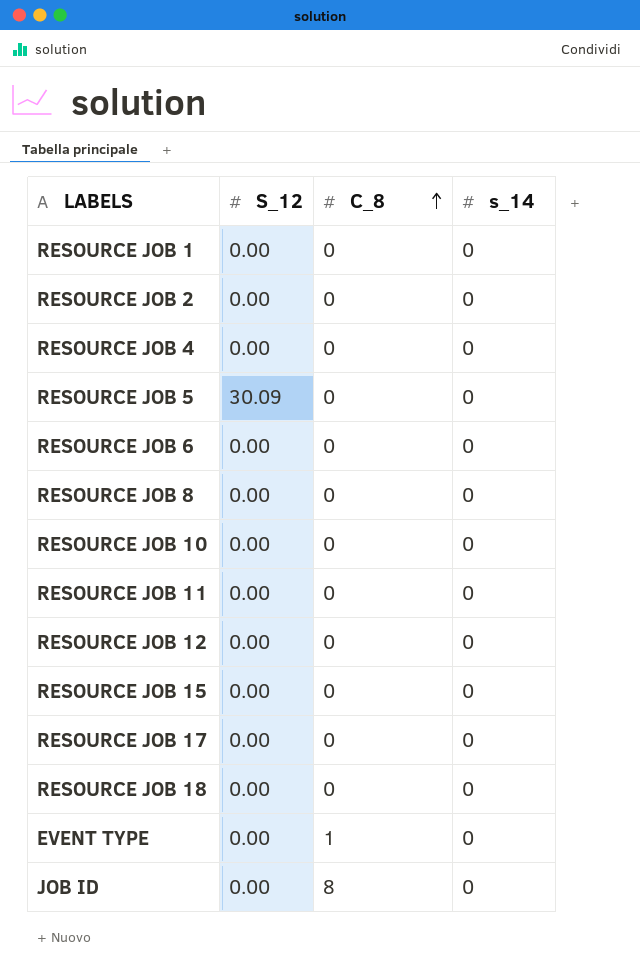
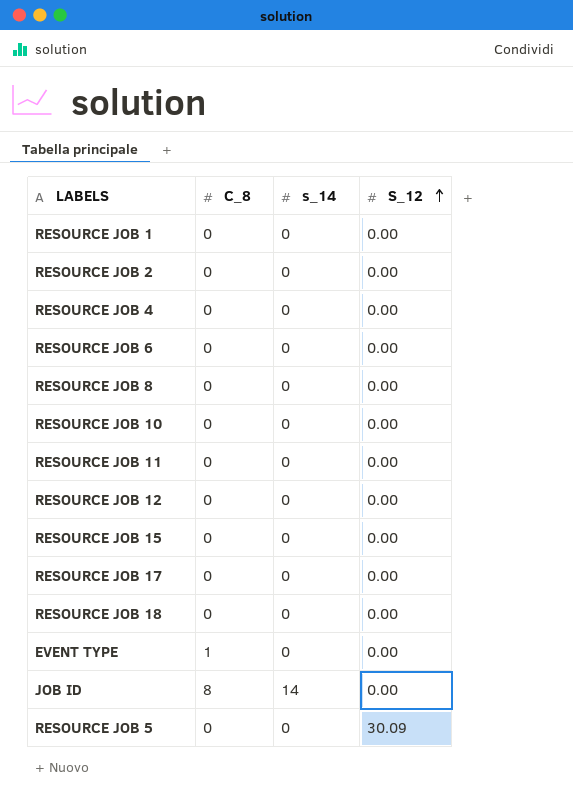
row order: C_8 ascending -> S_12 ascending
column S_12 | position: 2 -> 4
JOB ID | s_14: 0 -> 14

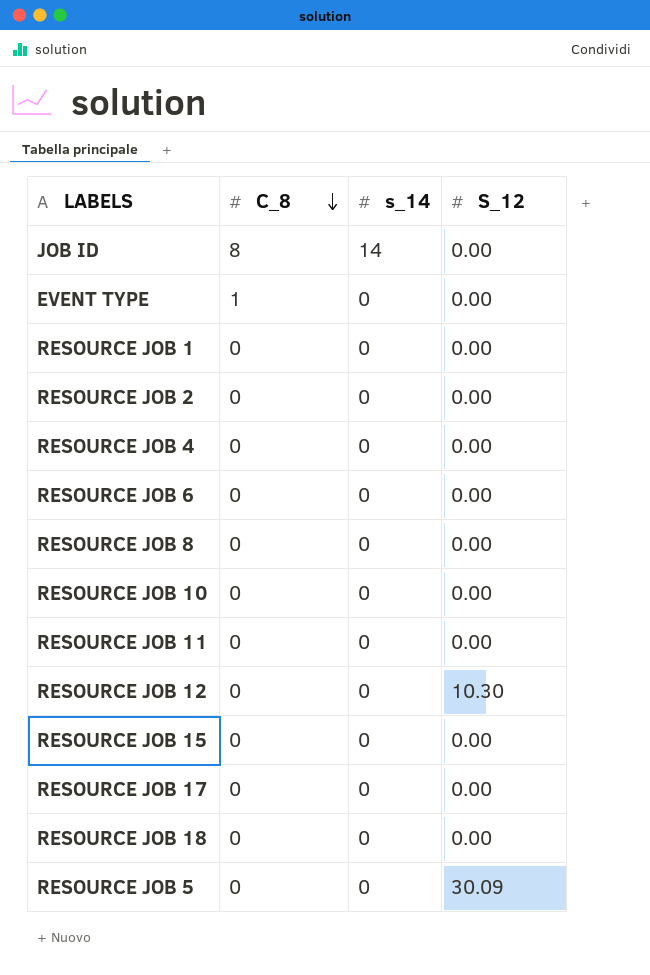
row order: S_12 ascending -> C_8 descending
RESOURCE JOB 12 | S_12: 0.00 -> 10.30

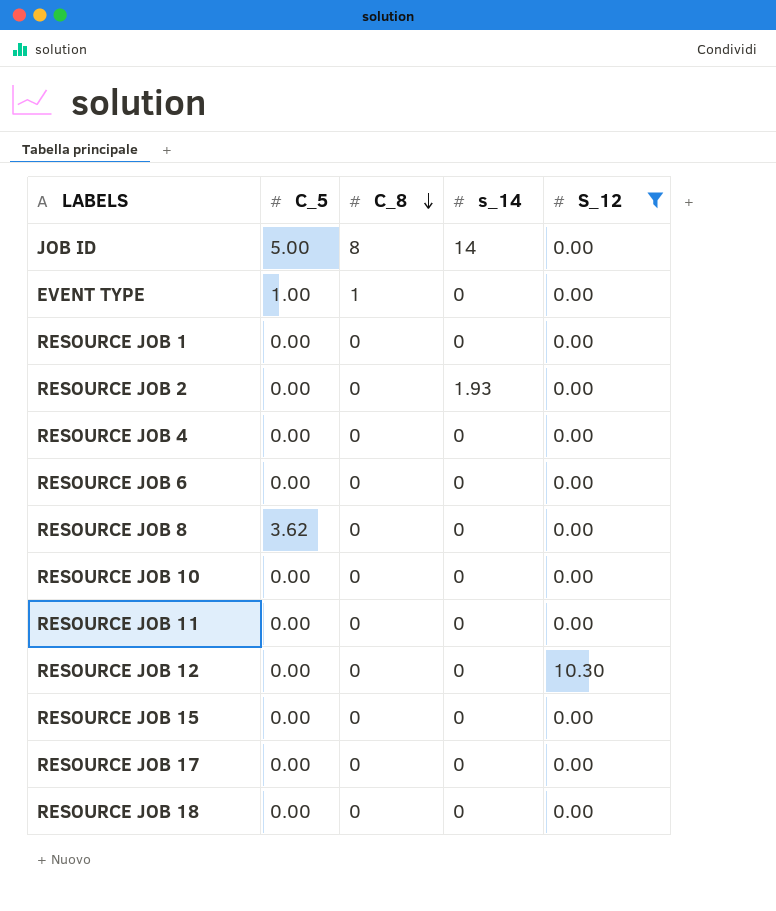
filter: none -> S_12 != 30.09
column C_5 | position: none -> 2
RESOURCE JOB 2 | s_14: 0 -> 1.93

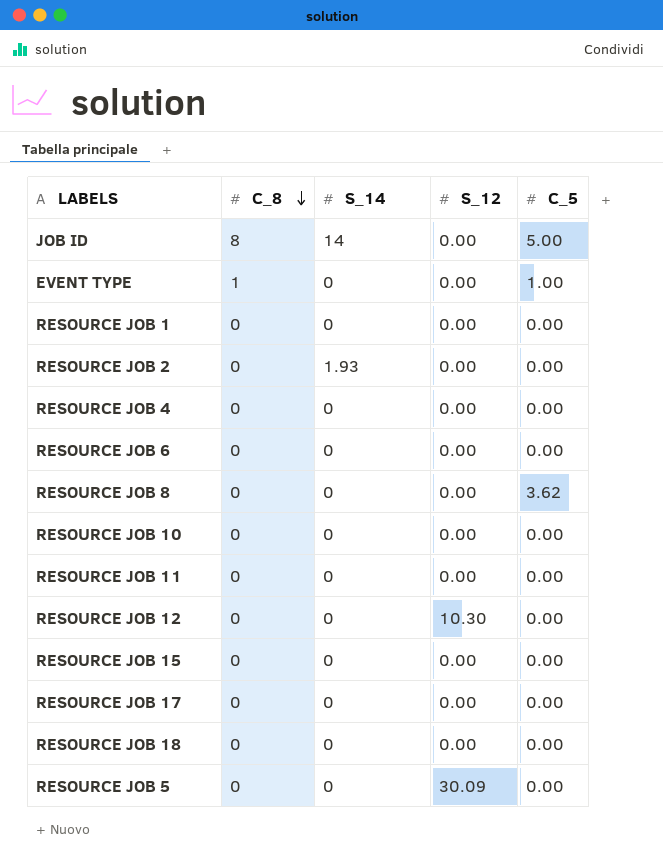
filter: S_12 != 30.09 -> none
column name: s_14 -> S_14
column C_5 | position: 2 -> 5

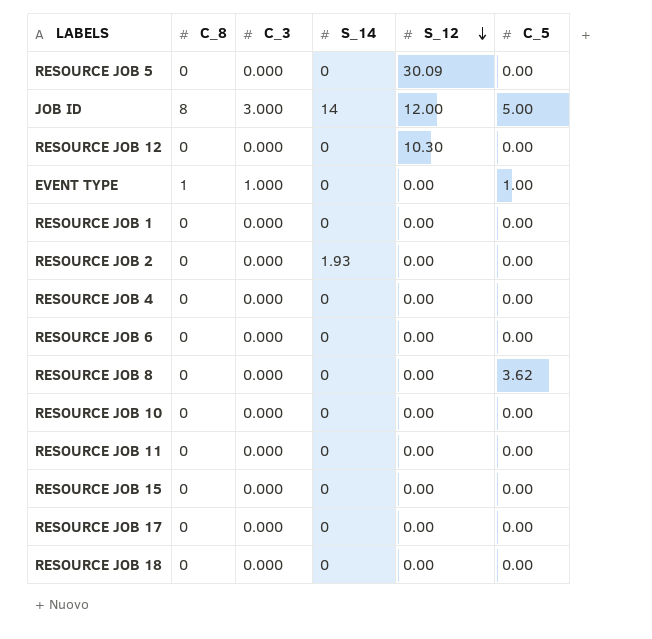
row order: C_8 descending -> S_12 descending
column C_3 | position: none -> 3
JOB ID | S_12: 0.00 -> 12.00

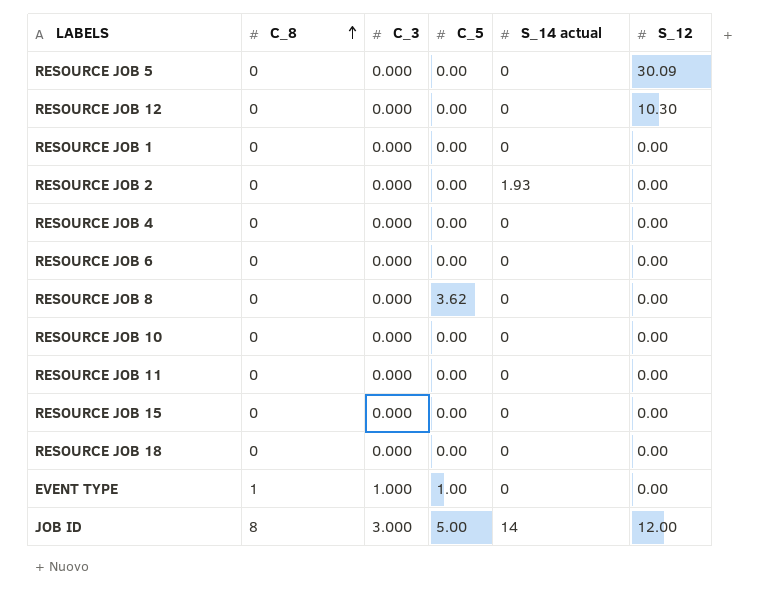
row order: S_12 descending -> C_8 ascending
column C_5 | position: 6 -> 4
column name: S_14 -> S_14 actual
row RESOURCE JOB 17: 0 | 0.000 | 0 | 0.00 | 0.00 -> none

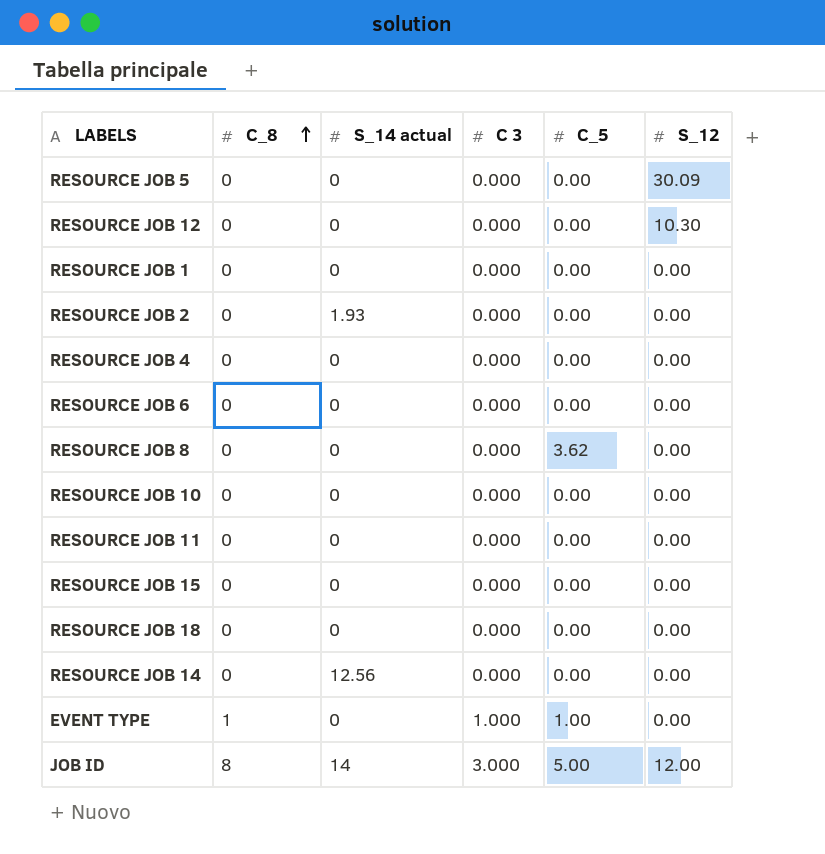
column S_14 actual | position: 5 -> 3
column name: C_3 -> C 3
row RESOURCE JOB 14: none -> 0 | 12.56 | 0.000 | 0.00 | 0.00

